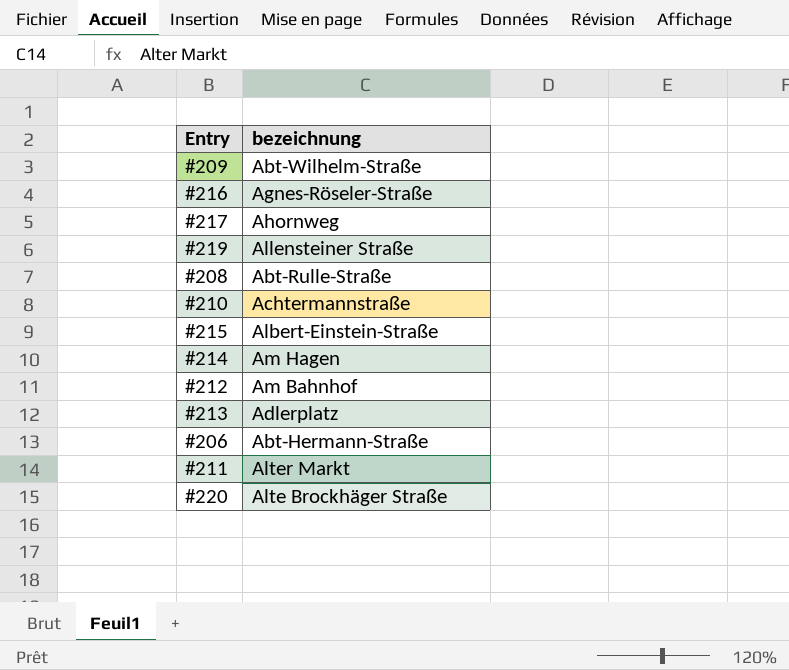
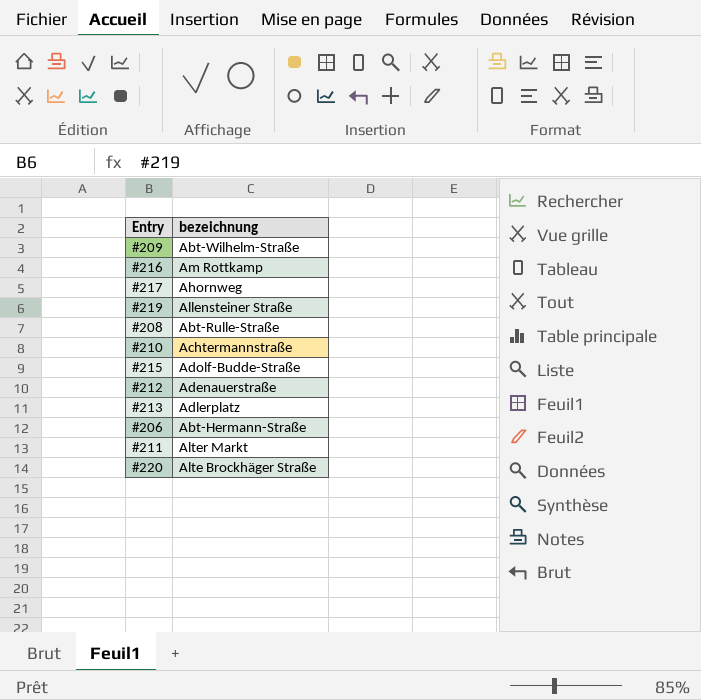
row #214: Am Hagen -> none
#216 | bezeichnung: Agnes-Röseler-Straße -> Am Rottkamp
#215 | bezeichnung: Albert-Einstein-Straße -> Adolf-Budde-Straße
#212 | bezeichnung: Am Bahnhof -> Adenauerstraße

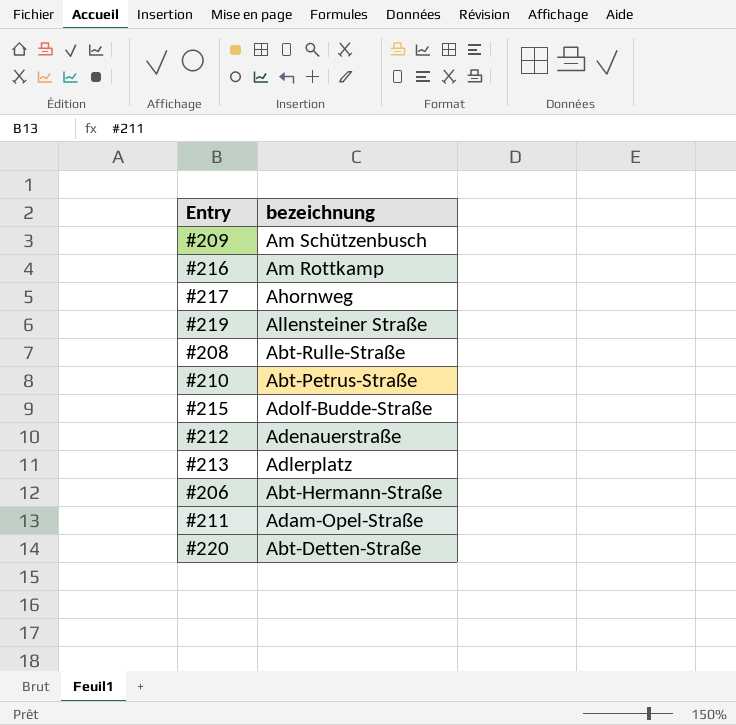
#209 | bezeichnung: Abt-Wilhelm-Straße -> Am Schützenbusch
#210 | bezeichnung: Achtermannstraße -> Abt-Petrus-Straße
#211 | bezeichnung: Alter Markt -> Adam-Opel-Straße
#220 | bezeichnung: Alte Brockhäger Straße -> Abt-Detten-Straße

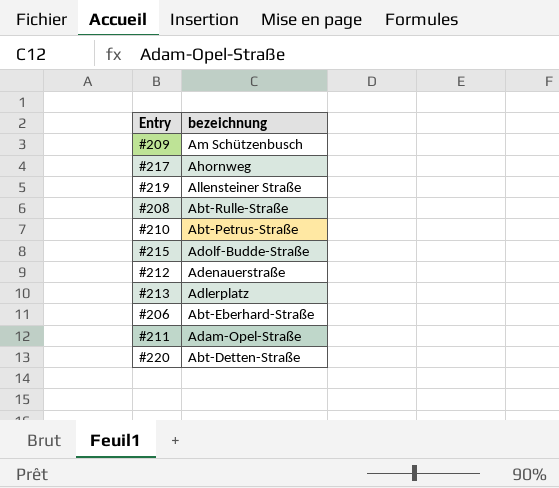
row #216: Am Rottkamp -> none
#206 | bezeichnung: Abt-Hermann-Straße -> Abt-Eberhard-Straße

